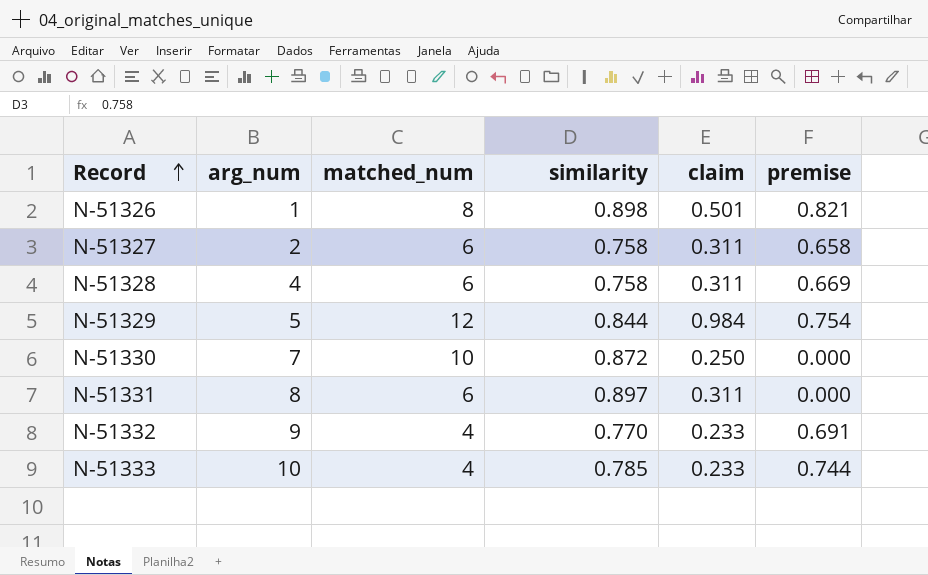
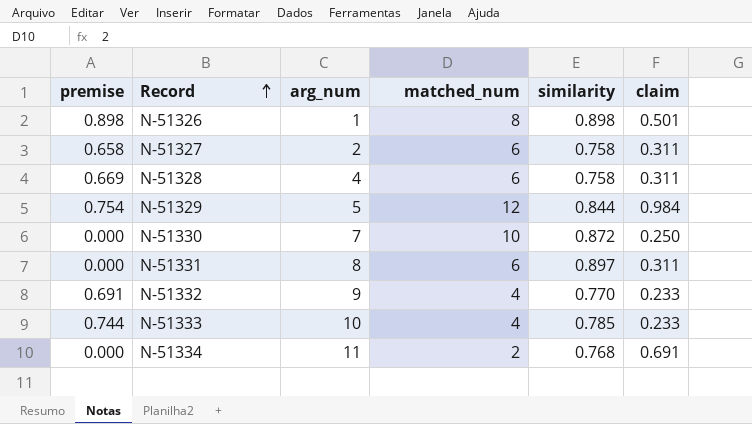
column premise | position: 6 -> 1
N-51326 | premise: 0.821 -> 0.898
row N-51334: none -> 0.000 | 11 | 2 | 0.768 | 0.691

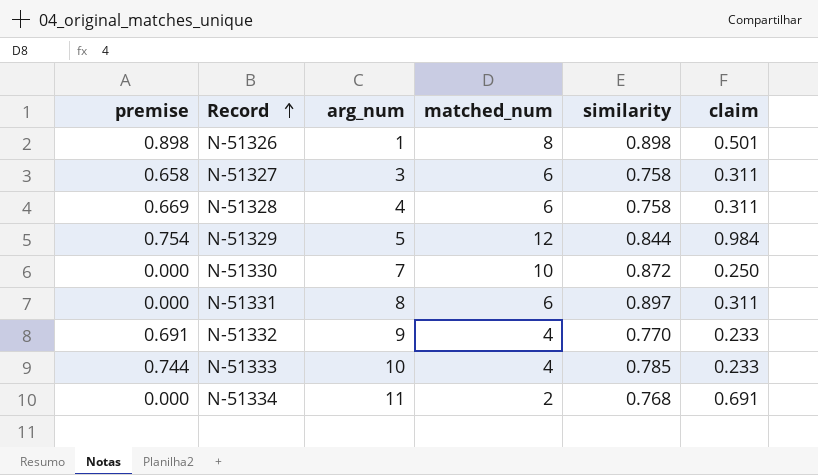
N-51327 | arg_num: 2 -> 3

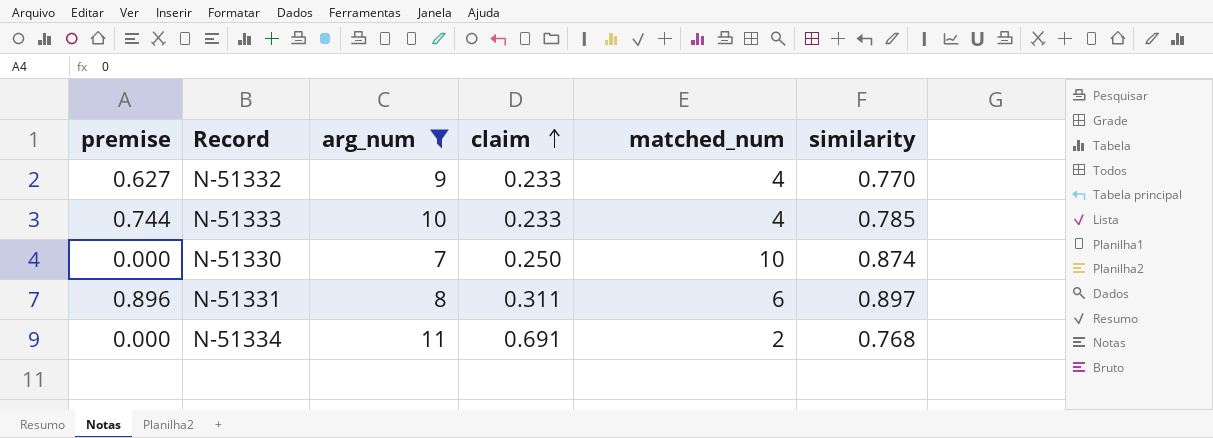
filter: none -> arg_num >= 7
row order: Record ascending -> claim ascending
column claim | position: 6 -> 4
N-51332 | premise: 0.691 -> 0.627
N-51330 | similarity: 0.872 -> 0.874
N-51331 | premise: 0.000 -> 0.896

